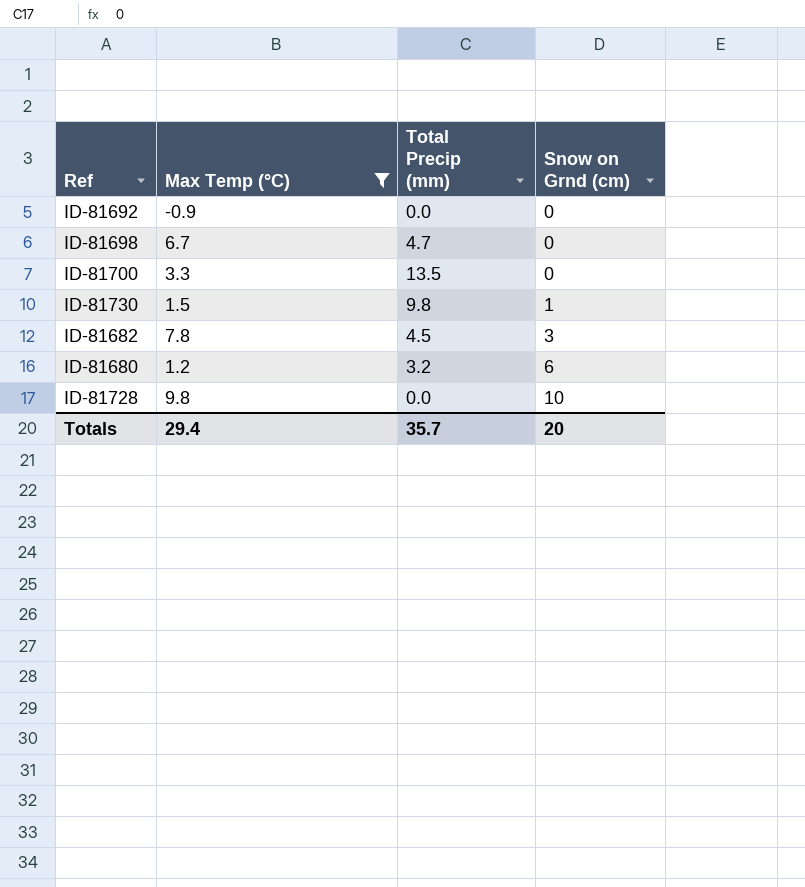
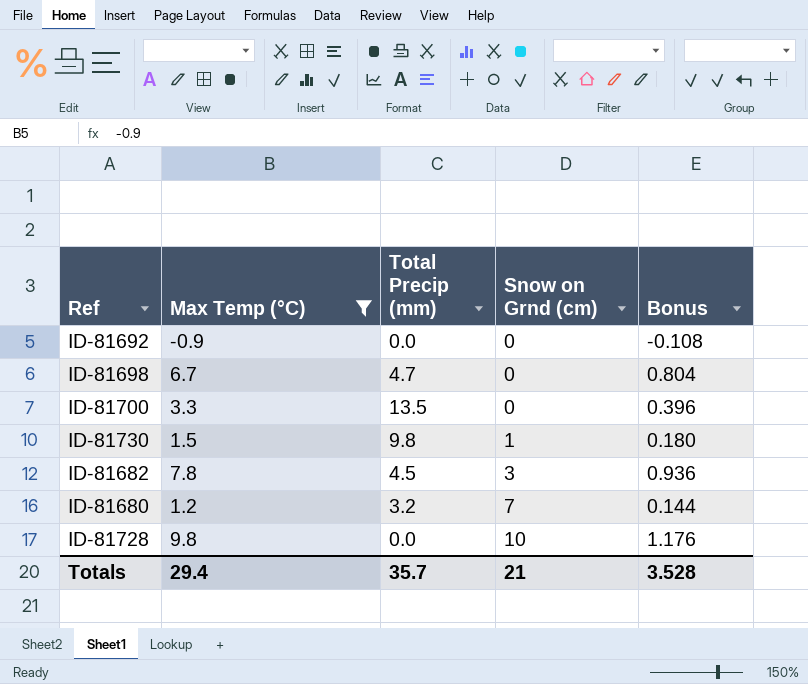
column Bonus | formula: none -> [Max Temp (°C)] * 0.12
ID-81680 | Snow on Grnd (cm): 6 -> 7
Totals | Snow on Grnd (cm): 20 -> 21

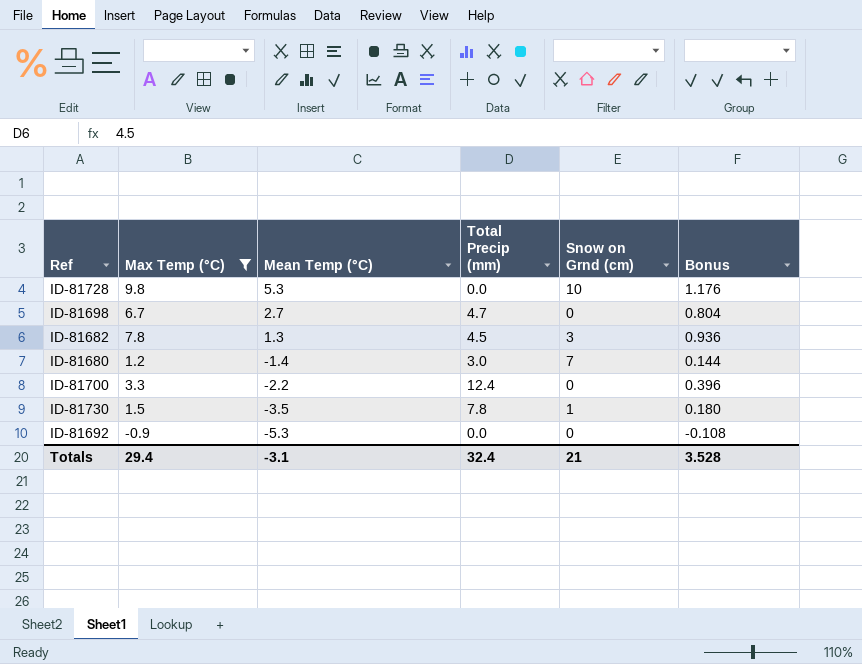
row order: Snow on Grnd (cm) ascending -> Mean Temp (°C) descending
column Mean Temp (°C) | position: none -> 3
ID-81680 | Total Precip (mm): 3.2 -> 3.0
ID-81700 | Total Precip (mm): 13.5 -> 12.4
ID-81730 | Total Precip (mm): 9.8 -> 7.8
Totals | Total Precip (mm): 35.7 -> 32.4

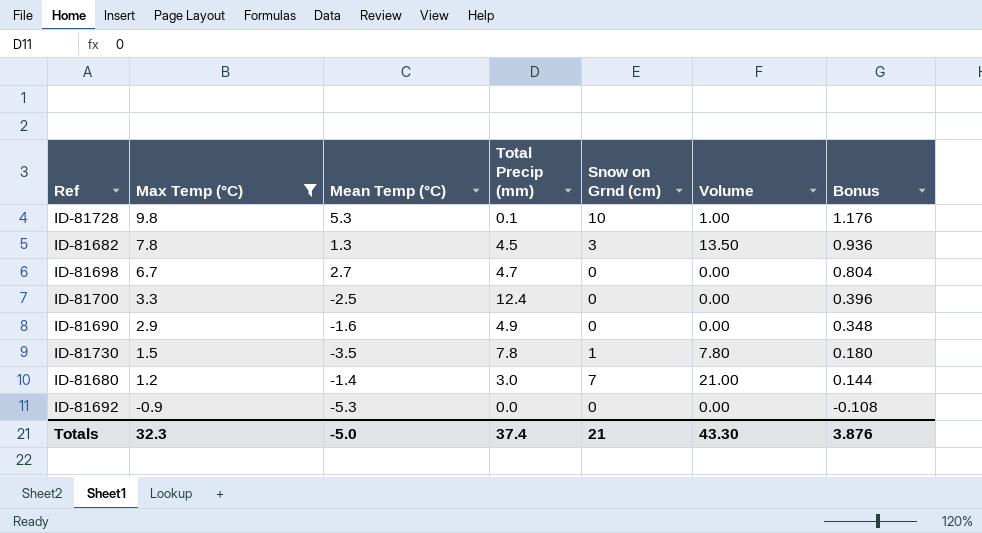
row order: Mean Temp (°C) descending -> Max Temp (°C) descending
column Volume | formula: none -> [Total Precip (mm)] * [Snow on Grnd (cm)]
ID-81728 | Total Precip (mm): 0.0 -> 0.1
ID-81700 | Mean Temp (°C): -2.2 -> -2.5
row ID-81690: none -> 2.9 | -1.6 | 4.9 | 0 | 0.00 | 0.348
Totals | Max Temp (°C): 29.4 -> 32.3
Totals | Mean Temp (°C): -3.1 -> -5.0
Totals | Total Precip (mm): 32.4 -> 37.4
Totals | Bonus: 3.528 -> 3.876

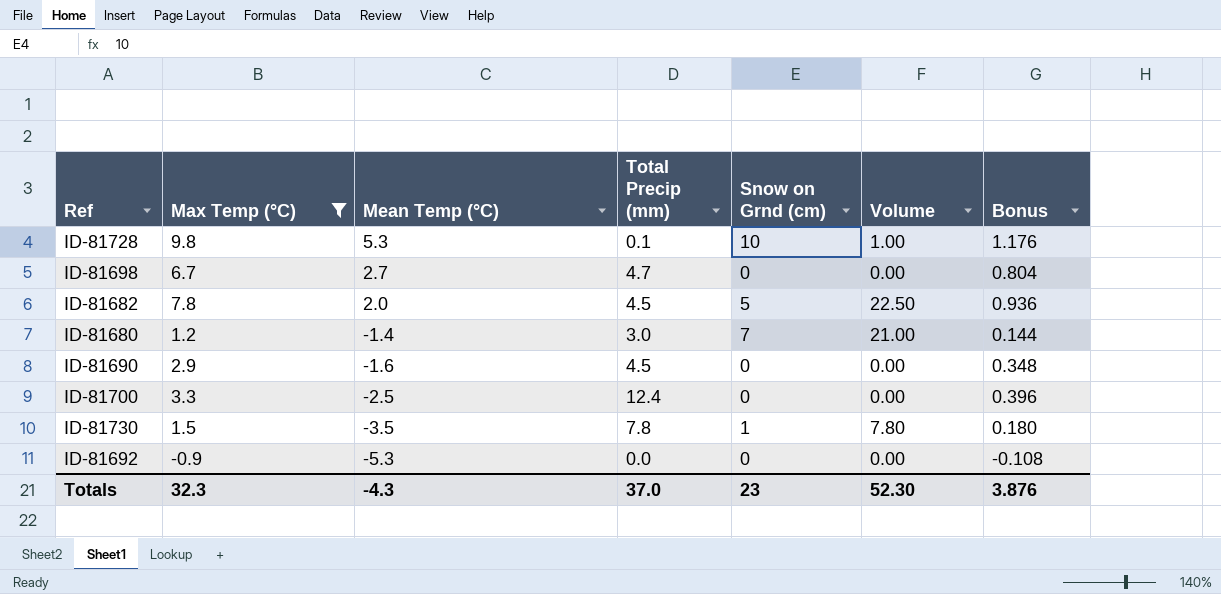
row order: Max Temp (°C) descending -> Mean Temp (°C) descending
ID-81682 | Mean Temp (°C): 1.3 -> 2.0
ID-81682 | Snow on Grnd (cm): 3 -> 5
ID-81682 | Volume: 13.50 -> 22.50
ID-81690 | Total Precip (mm): 4.9 -> 4.5
Totals | Mean Temp (°C): -5.0 -> -4.3
Totals | Total Precip (mm): 37.4 -> 37.0
Totals | Snow on Grnd (cm): 21 -> 23
Totals | Volume: 43.30 -> 52.30

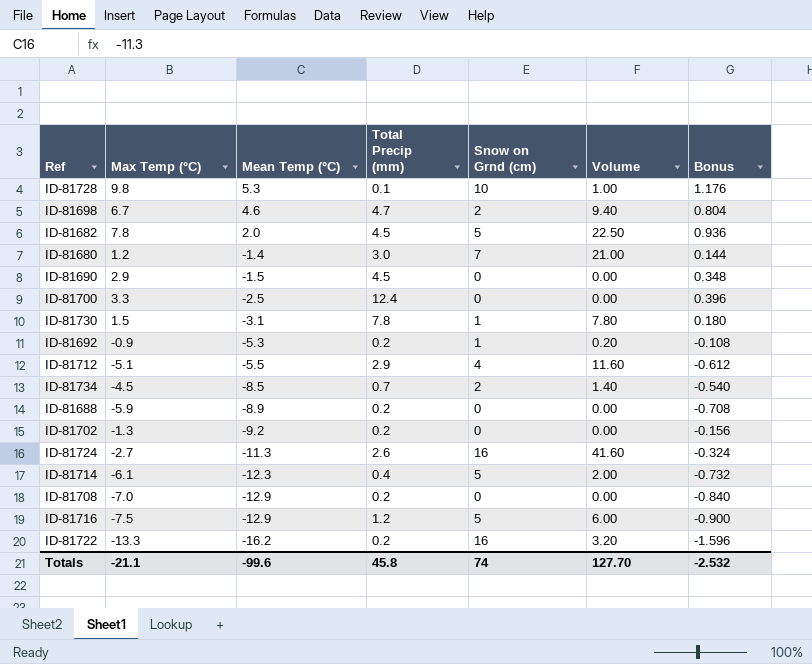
filter: Max Temp (°C) >= -0.9 -> none
ID-81698 | Mean Temp (°C): 2.7 -> 4.6
ID-81698 | Snow on Grnd (cm): 0 -> 2
ID-81698 | Volume: 0.00 -> 9.40
ID-81690 | Mean Temp (°C): -1.6 -> -1.5
ID-81730 | Mean Temp (°C): -3.5 -> -3.1
ID-81692 | Total Precip (mm): 0.0 -> 0.2
ID-81692 | Snow on Grnd (cm): 0 -> 1
ID-81692 | Volume: 0.00 -> 0.20
Totals | Max Temp (°C): 32.3 -> -21.1
Totals | Mean Temp (°C): -4.3 -> -99.6
Totals | Total Precip (mm): 37.0 -> 45.8
Totals | Snow on Grnd (cm): 23 -> 74
Totals | Volume: 52.30 -> 127.70
Totals | Bonus: 3.876 -> -2.532

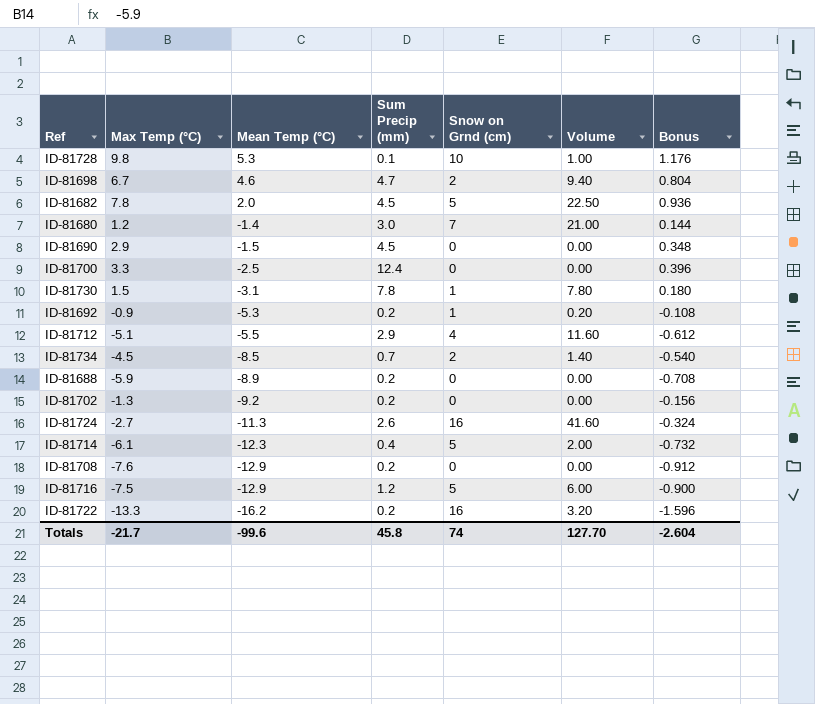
column name: Total Precip (mm) -> Sum Precip (mm)
ID-81708 | Max Temp (°C): -7.0 -> -7.6
ID-81708 | Bonus: -0.840 -> -0.912
Totals | Max Temp (°C): -21.1 -> -21.7
Totals | Bonus: -2.532 -> -2.604

